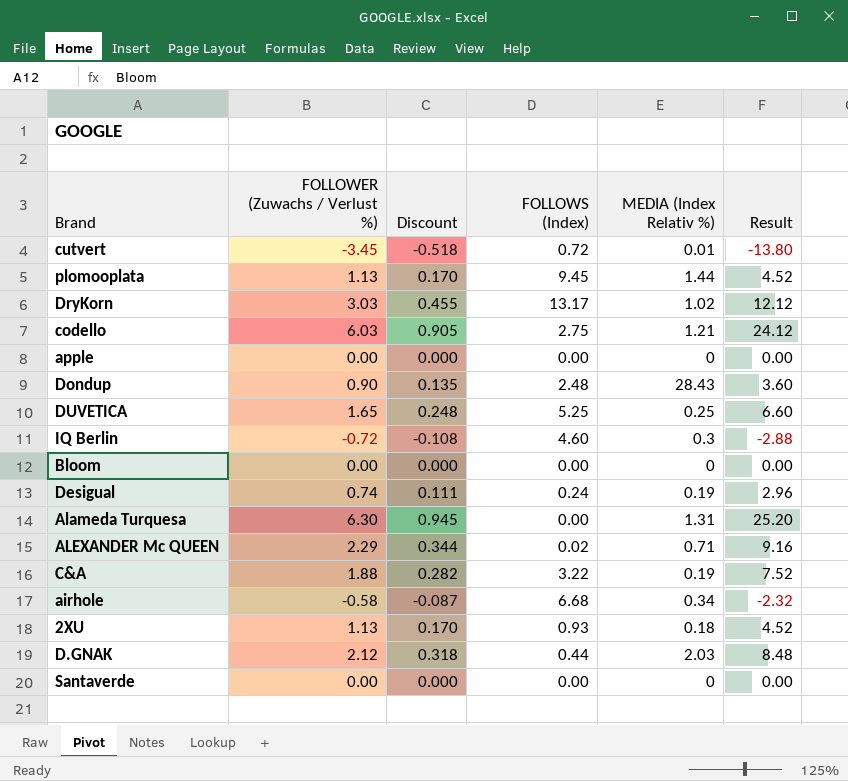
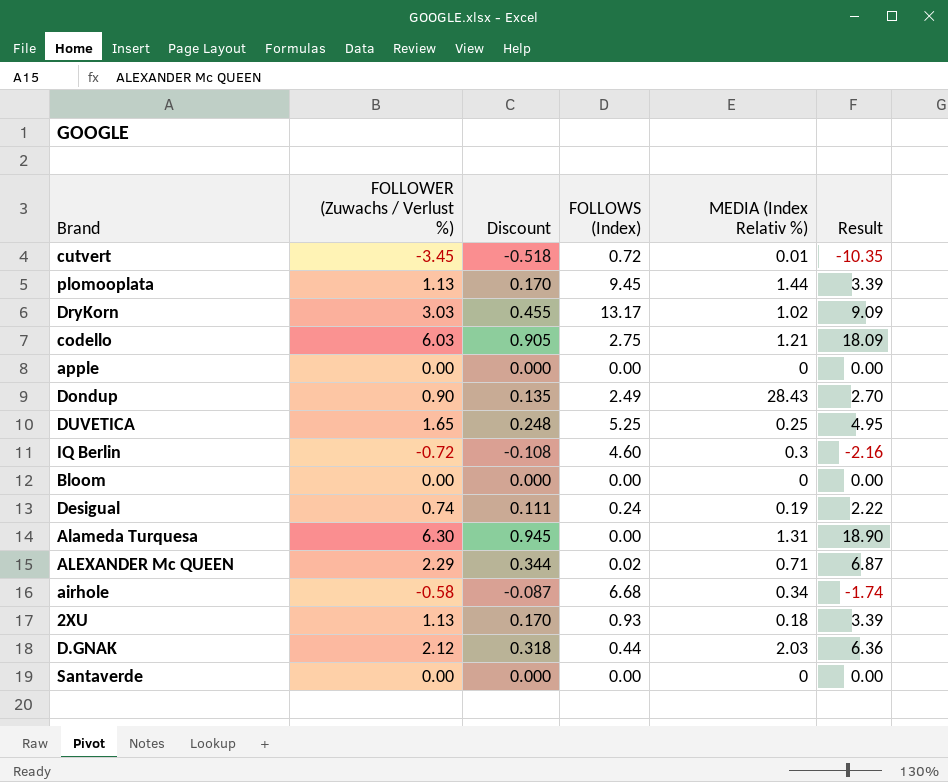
column Result | formula: [FOLLOWER (Zuwachs / Verlust %)] * 4 -> [FOLLOWER (Zuwachs / Verlust %)] * 3
row C&A: 1.88 | 0.282 | 3.22 | 0.19 | 7.52 -> none
Dondup | FOLLOWS (Index): 2.48 -> 2.49

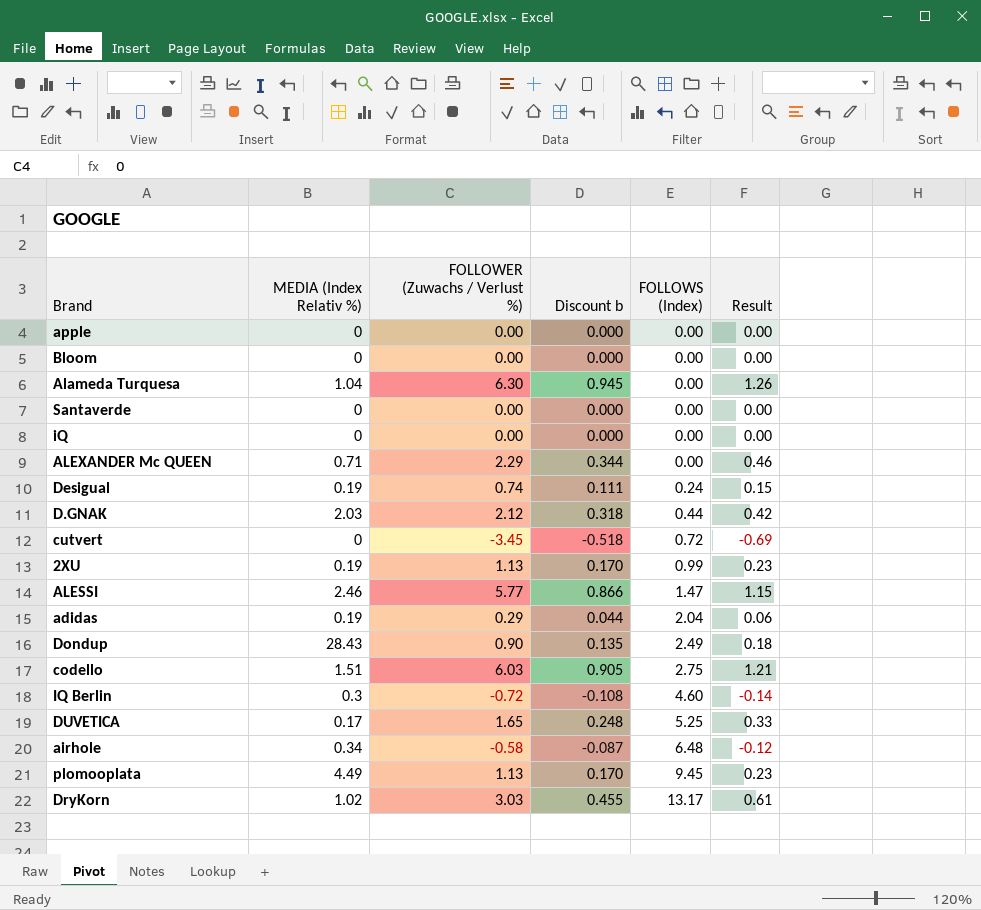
row order: none -> FOLLOWS (Index) ascending
column MEDIA (Index Relativ %) | position: 5 -> 2
column name: Discount -> Discount b
column Result | formula: [FOLLOWER (Zuwachs / Verlust %)] * 3 -> [FOLLOWER (Zuwachs / Verlust %)] * 0.2
Alameda Turquesa | MEDIA (Index Relativ %): 1.31 -> 1.04
row iQ: none -> 0 | 0.00 | 0.000 | 0.00 | 0.00
ALEXANDER Mc QUEEN | FOLLOWS (Index): 0.02 -> 0.00
cutvert | MEDIA (Index Relativ %): 0.01 -> 0
2XU | MEDIA (Index Relativ %): 0.18 -> 0.19
2XU | FOLLOWS (Index): 0.93 -> 0.99
row ALESSI: none -> 2.46 | 5.77 | 0.866 | 1.47 | 1.15
row adidas: none -> 0.19 | 0.29 | 0.044 | 2.04 | 0.06
codello | MEDIA (Index Relativ %): 1.21 -> 1.51
DUVETICA | MEDIA (Index Relativ %): 0.25 -> 0.17
airhole | FOLLOWS (Index): 6.68 -> 6.48
plomooplata | MEDIA (Index Relativ %): 1.44 -> 4.49

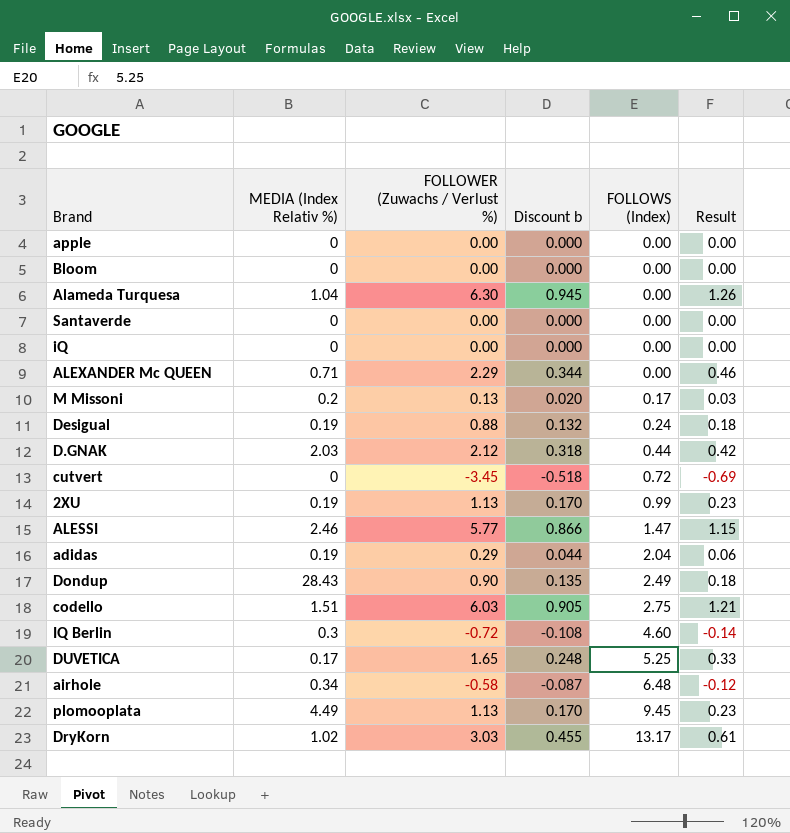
row M Missoni: none -> 0.2 | 0.13 | 0.020 | 0.17 | 0.03
Desigual | FOLLOWER (Zuwachs / Verlust %): 0.74 -> 0.88
Desigual | Discount b: 0.111 -> 0.132
Desigual | Result: 0.15 -> 0.18

